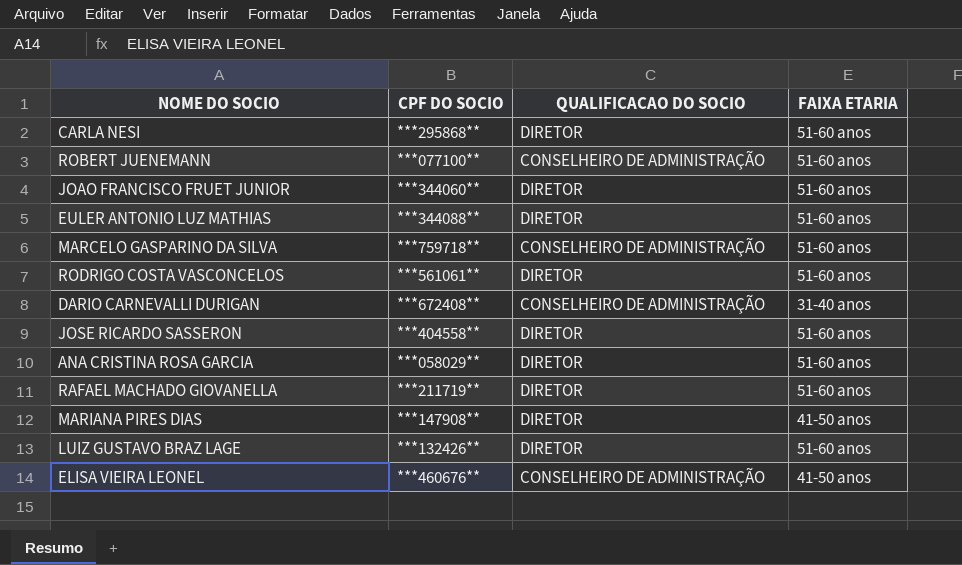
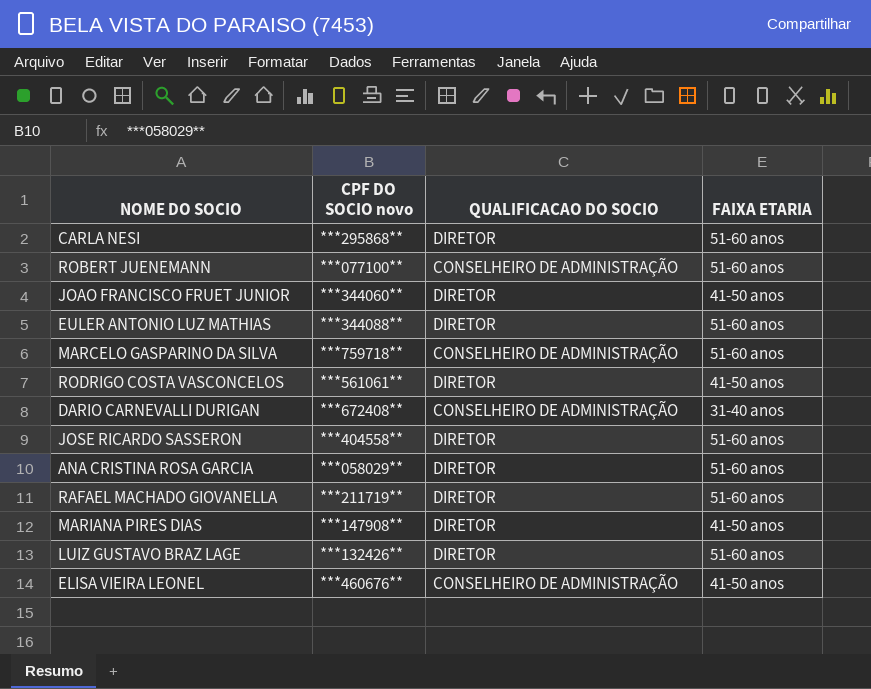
column name: CPF DO SOCIO -> CPF DO SOCIO novo
JOAO FRANCISCO FRUET JUNIOR | FAIXA ETARIA: 51-60 anos -> 41-50 anos
RODRIGO COSTA VASCONCELOS | FAIXA ETARIA: 51-60 anos -> 41-50 anos

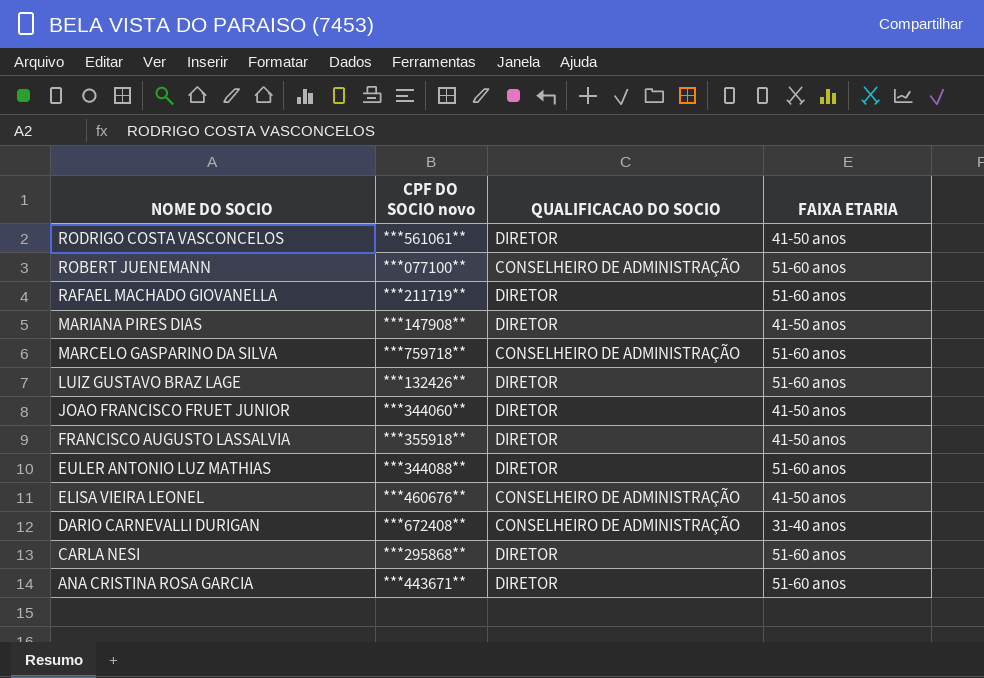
row order: none -> NOME DO SOCIO descending
row JOSE RICARDO SASSERON: ***404558** | DIRETOR | 51-60 anos -> none
row FRANCISCO AUGUSTO LASSALVIA: none -> ***355918** | DIRETOR | 41-50 anos
ANA CRISTINA ROSA GARCIA | CPF DO SOCIO novo: ***058029** -> ***443671**

